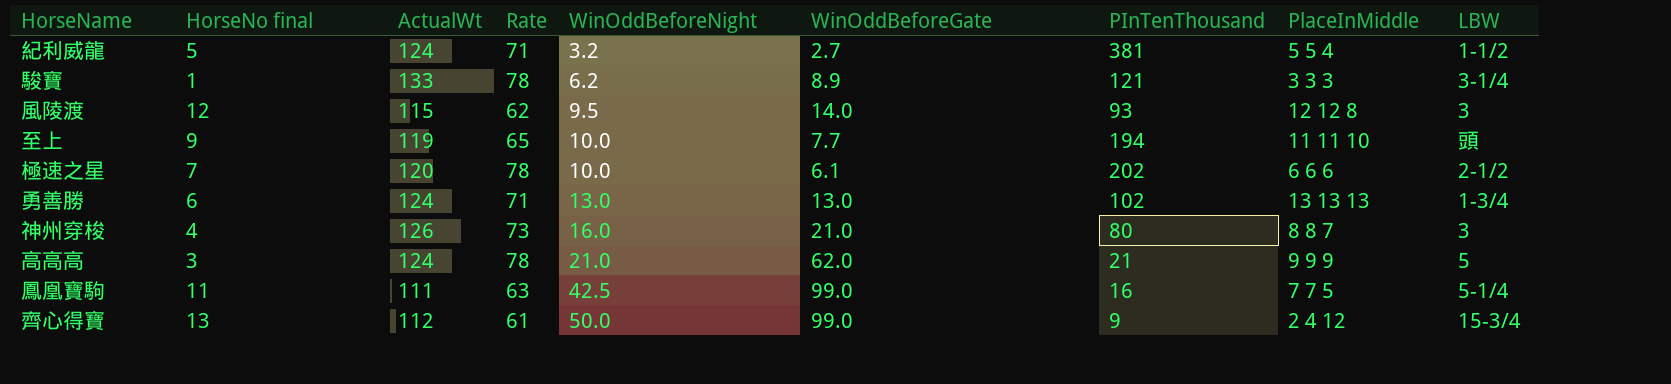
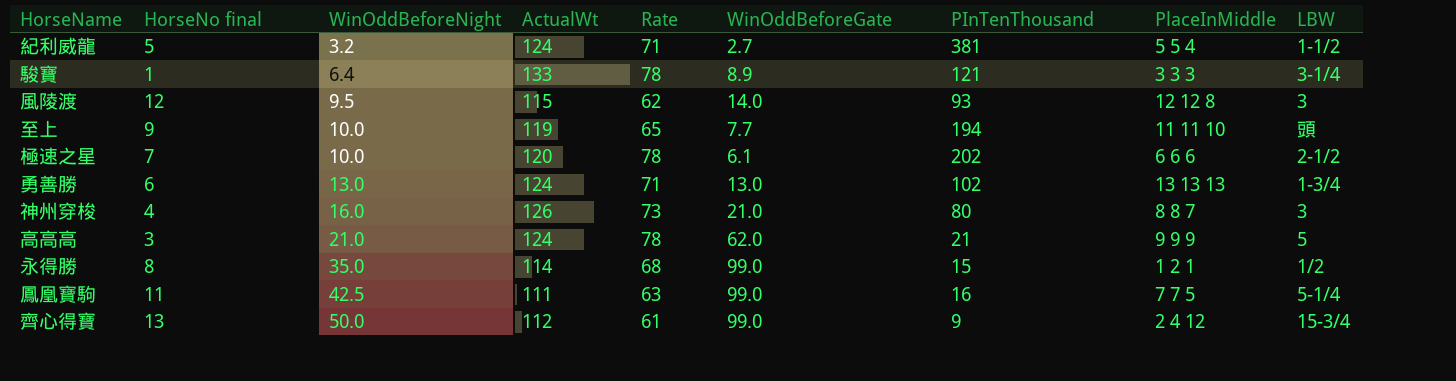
column WinOddBeforeNight | position: 5 -> 3
駿寶 | WinOddBeforeNight: 6.2 -> 6.4
row 永得勝: none -> 8 | 35.0 | 114 | 68 | 99.0 | 15 | 1 2 1 | 1/2

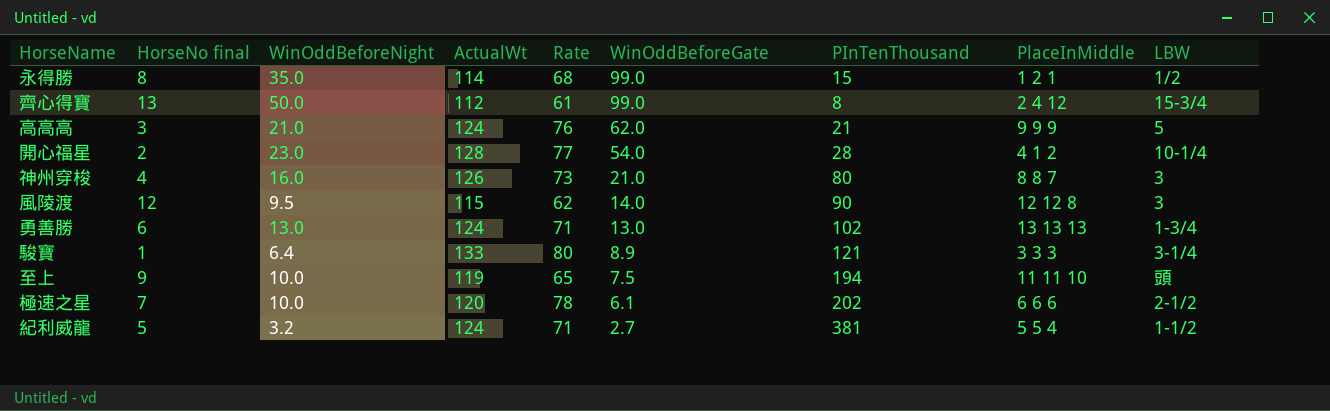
row order: WinOddBeforeNight ascending -> WinOddBeforeGate descending
row 鳳凰寶駒: 11 | 42.5 | 111 | 63 | 99.0 | 16 | 7 7 5 | 5-1/4 -> none
齊心得寶 | PInTenThousand: 9 -> 8
高高高 | Rate: 78 -> 76
row 開心福星: none -> 2 | 23.0 | 128 | 77 | 54.0 | 28 | 4 1 2 | 10-1/4
風陵渡 | PInTenThousand: 93 -> 90
駿寶 | Rate: 78 -> 80
至上 | WinOddBeforeGate: 7.7 -> 7.5

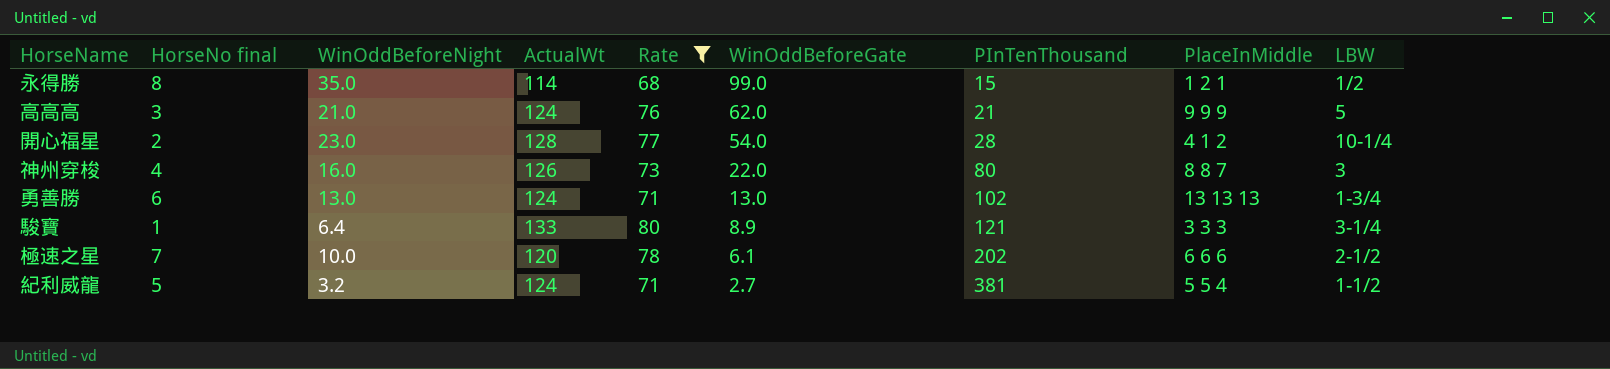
filter: none -> Rate >= 68
神州穿梭 | WinOddBeforeGate: 21.0 -> 22.0

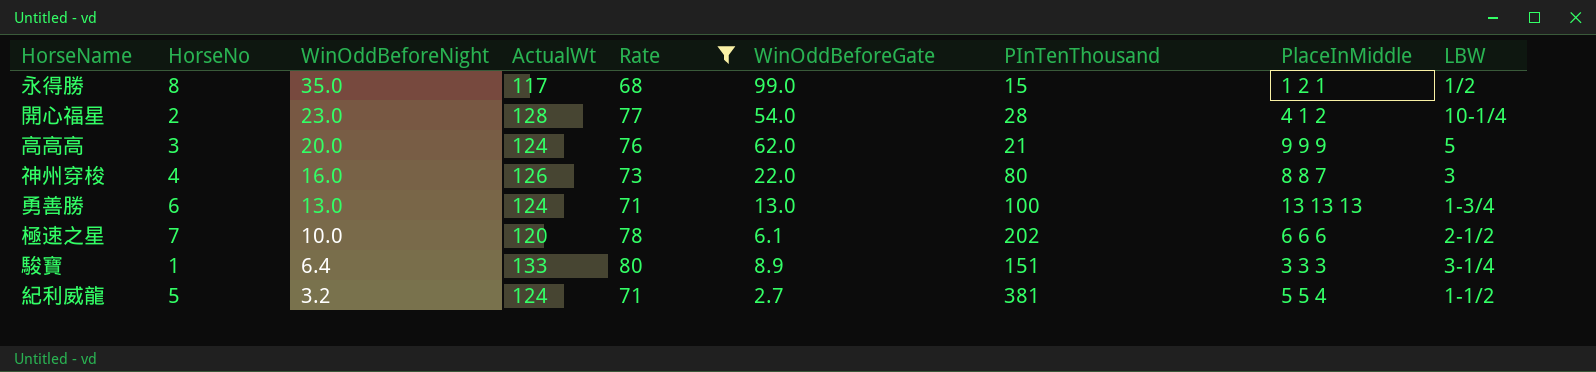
row order: WinOddBeforeGate descending -> WinOddBeforeNight descending
column name: HorseNo final -> HorseNo
永得勝 | ActualWt: 114 -> 117
高高高 | WinOddBeforeNight: 21.0 -> 20.0
勇善勝 | PInTenThousand: 102 -> 100
駿寶 | PInTenThousand: 121 -> 151

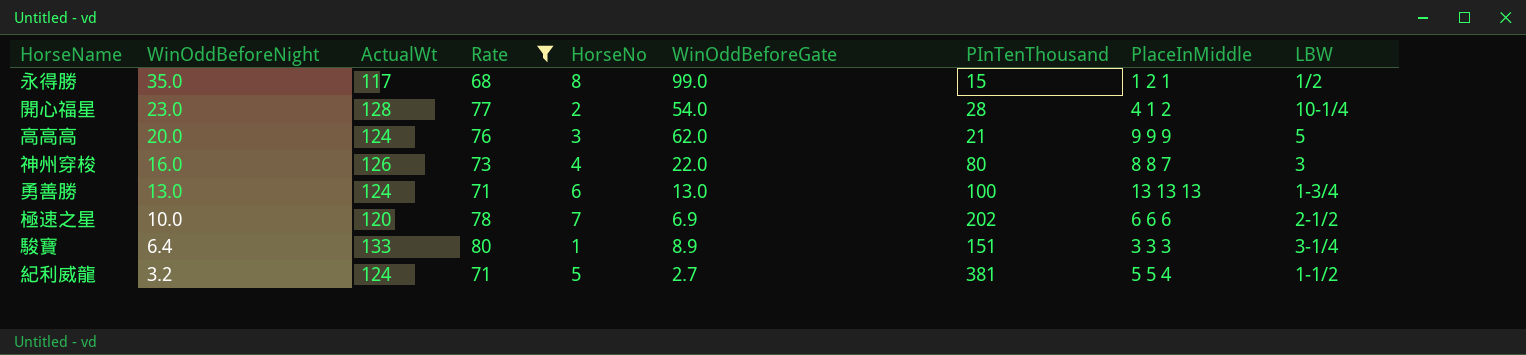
column HorseNo | position: 2 -> 5
極速之星 | WinOddBeforeGate: 6.1 -> 6.9

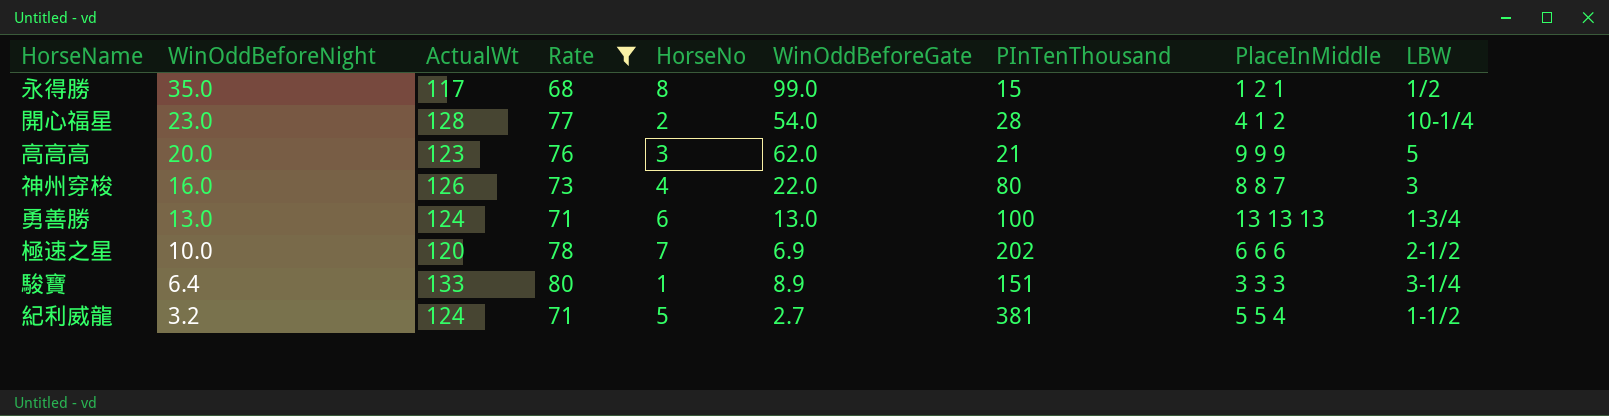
高高高 | ActualWt: 124 -> 123

